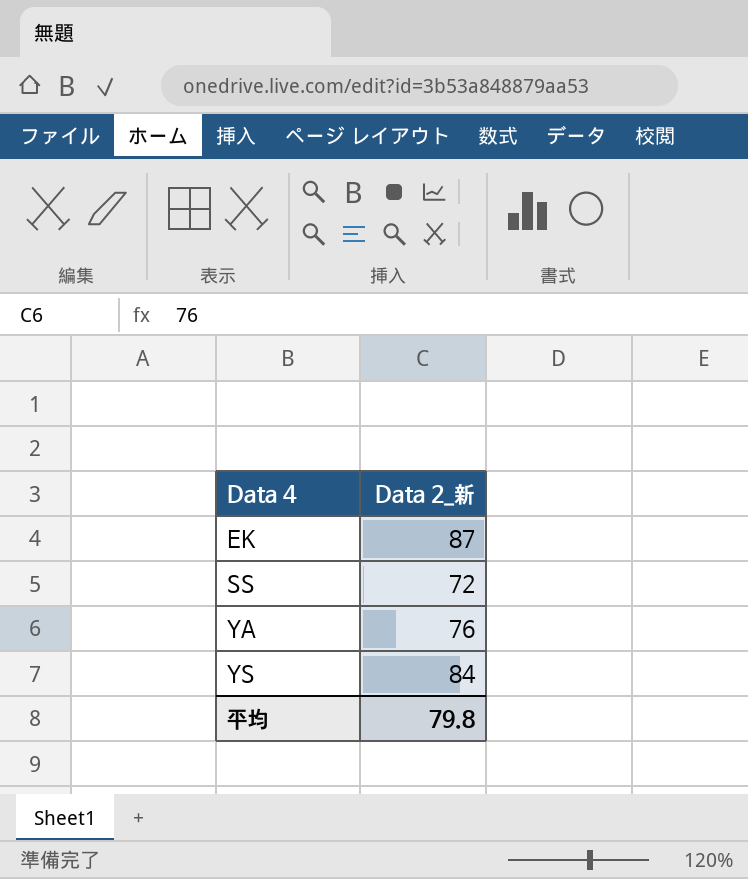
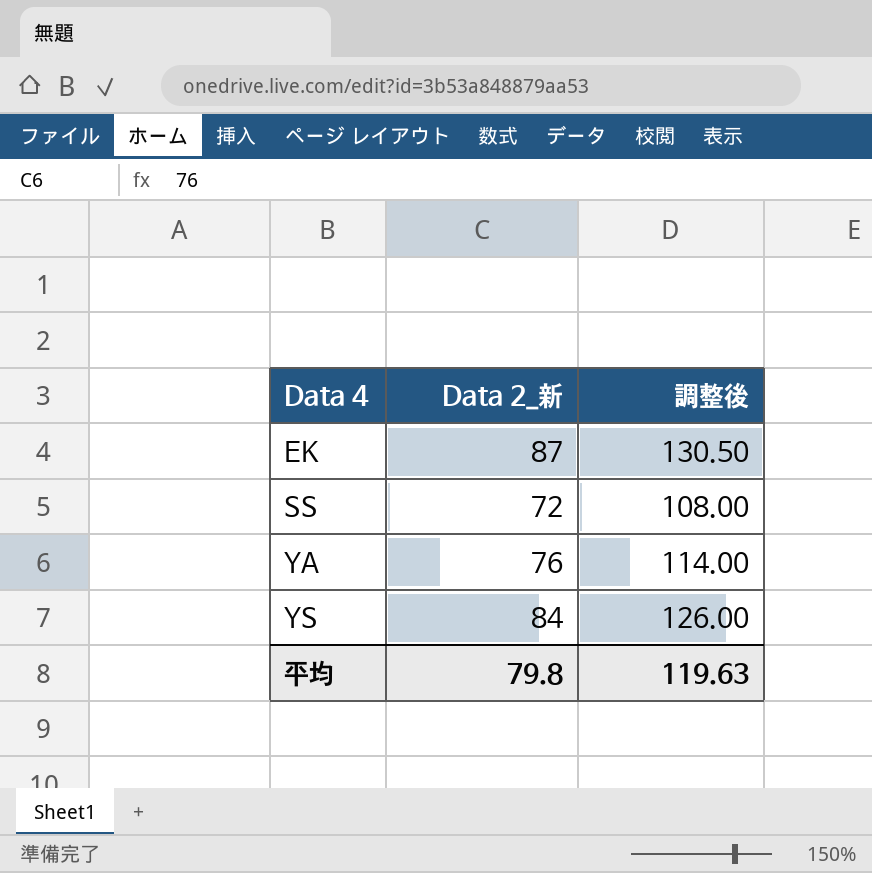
column 調整後 | formula: none -> [Data 2_新] * 1.5

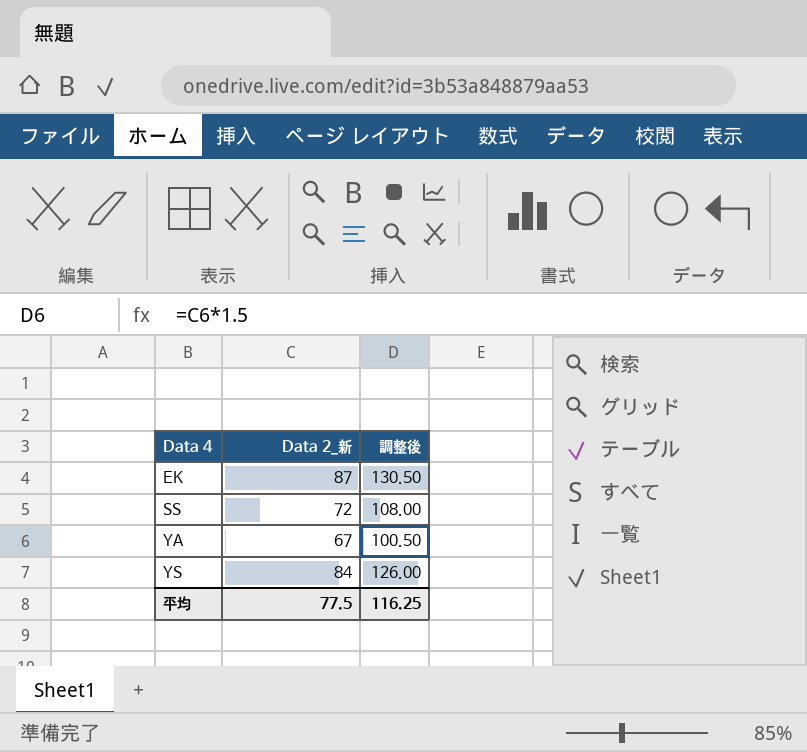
YA | Data 2_新: 76 -> 67
YA | 調整後: 114.00 -> 100.50
平均 | Data 2_新: 79.8 -> 77.5
平均 | 調整後: 119.63 -> 116.25

